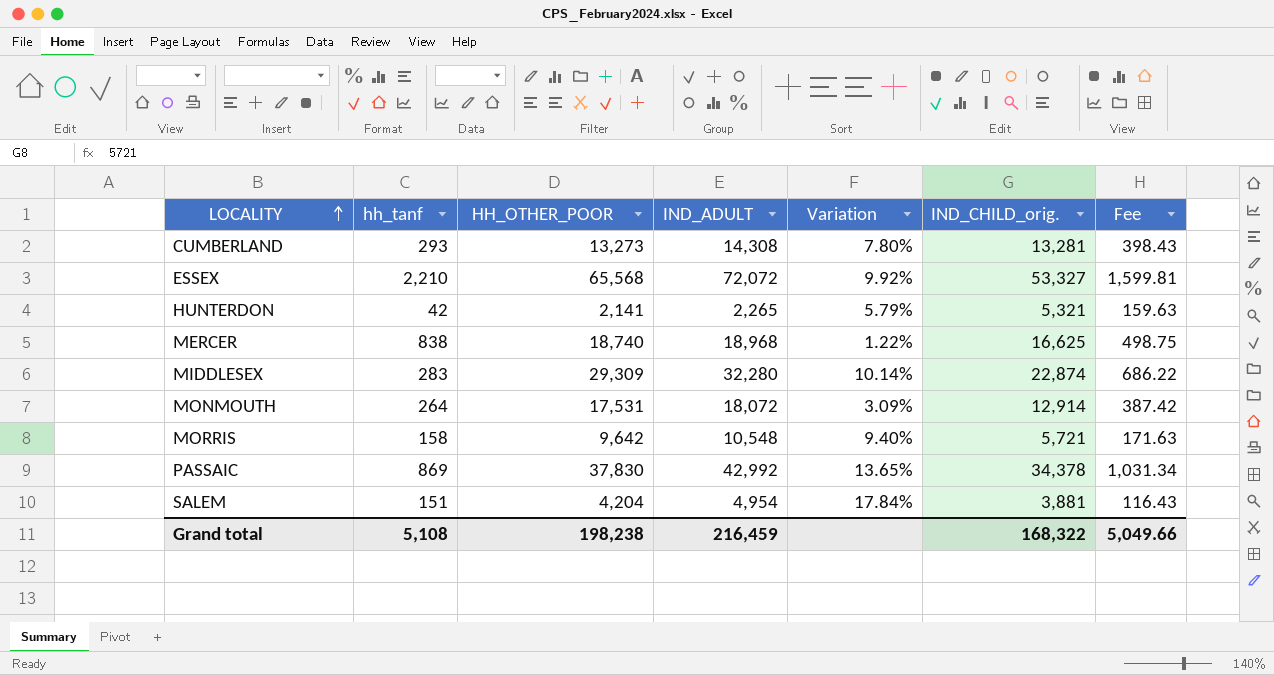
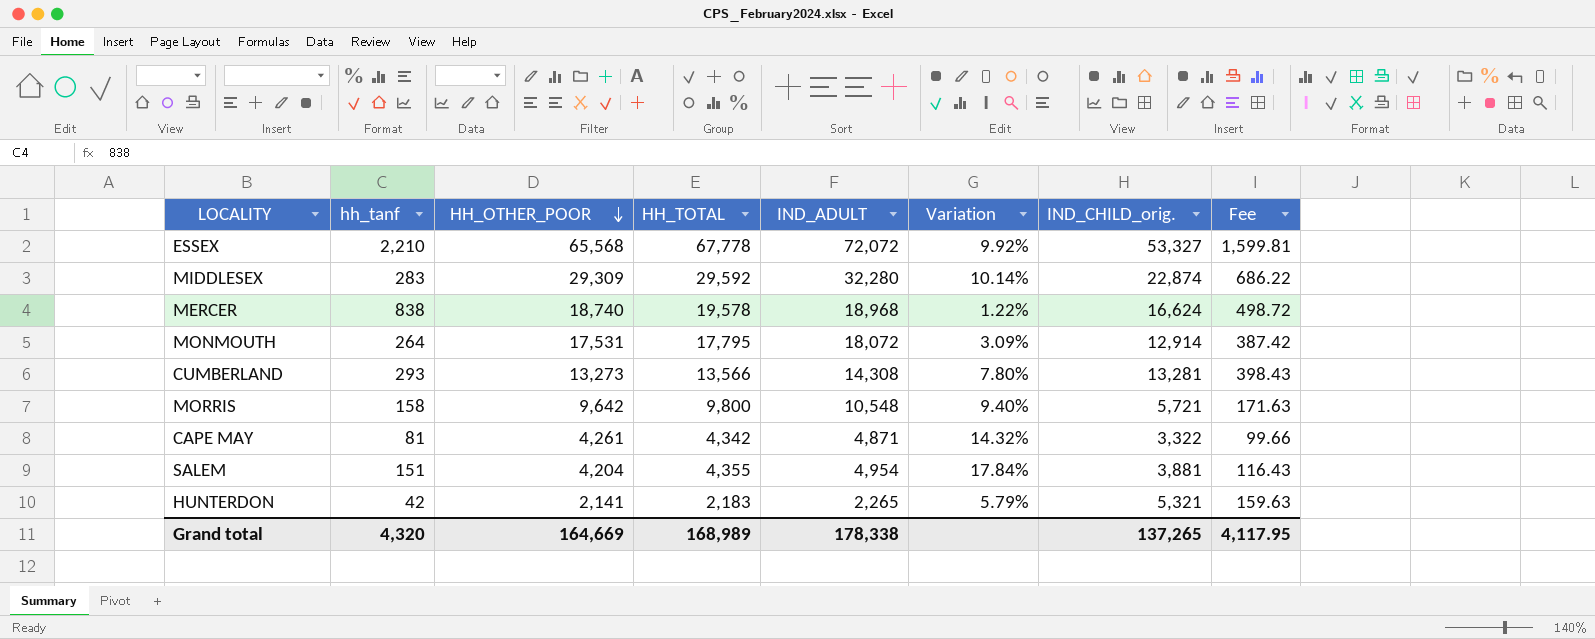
row order: LOCALITY ascending -> HH_OTHER_POOR descending
column HH_TOTAL | formula: none -> [hh_tanf] + [HH_OTHER_POOR]
row PASSAIC: 869 | 37,830 | 42,992 | 13.65% | 34,378 | 1,031.34 -> none
MERCER | IND_CHILD_orig.: 16,625 -> 16,624
MERCER | Fee: 498.75 -> 498.72
row CAPE MAY: none -> 81 | 4,261 | 4,342 | 4,871 | 14.32% | 3,322 | 99.66
Grand total | hh_tanf: 5,108 -> 4,320
Grand total | HH_OTHER_POOR: 198,238 -> 164,669
Grand total | IND_ADULT: 216,459 -> 178,338
Grand total | IND_CHILD_orig.: 168,322 -> 137,265
Grand total | Fee: 5,049.66 -> 4,117.95

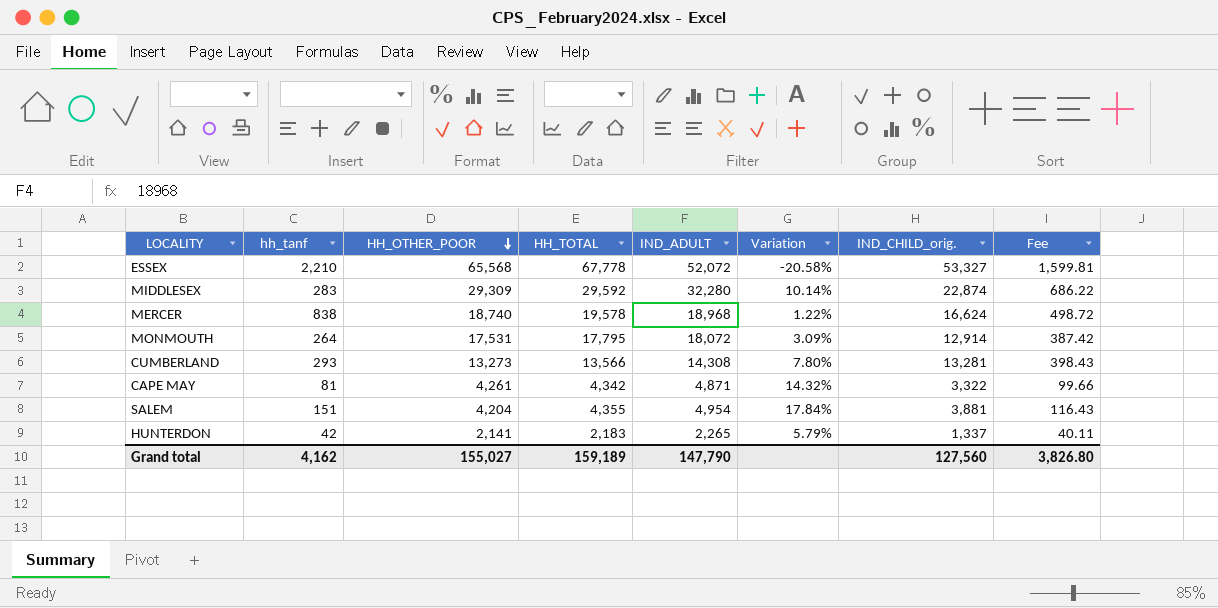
row MORRIS: 158 | 9,642 | 9,800 | 10,548 | 9.40% | 5,721 | 171.63 -> none
ESSEX | IND_ADULT: 72,072 -> 52,072
ESSEX | Variation: 9.92% -> -20.58%
HUNTERDON | IND_CHILD_orig.: 5,321 -> 1,337
HUNTERDON | Fee: 159.63 -> 40.11
Grand total | hh_tanf: 4,320 -> 4,162
Grand total | HH_OTHER_POOR: 164,669 -> 155,027
Grand total | HH_TOTAL: 168,989 -> 159,189
Grand total | IND_ADULT: 178,338 -> 147,790
Grand total | IND_CHILD_orig.: 137,265 -> 127,560
Grand total | Fee: 4,117.95 -> 3,826.80

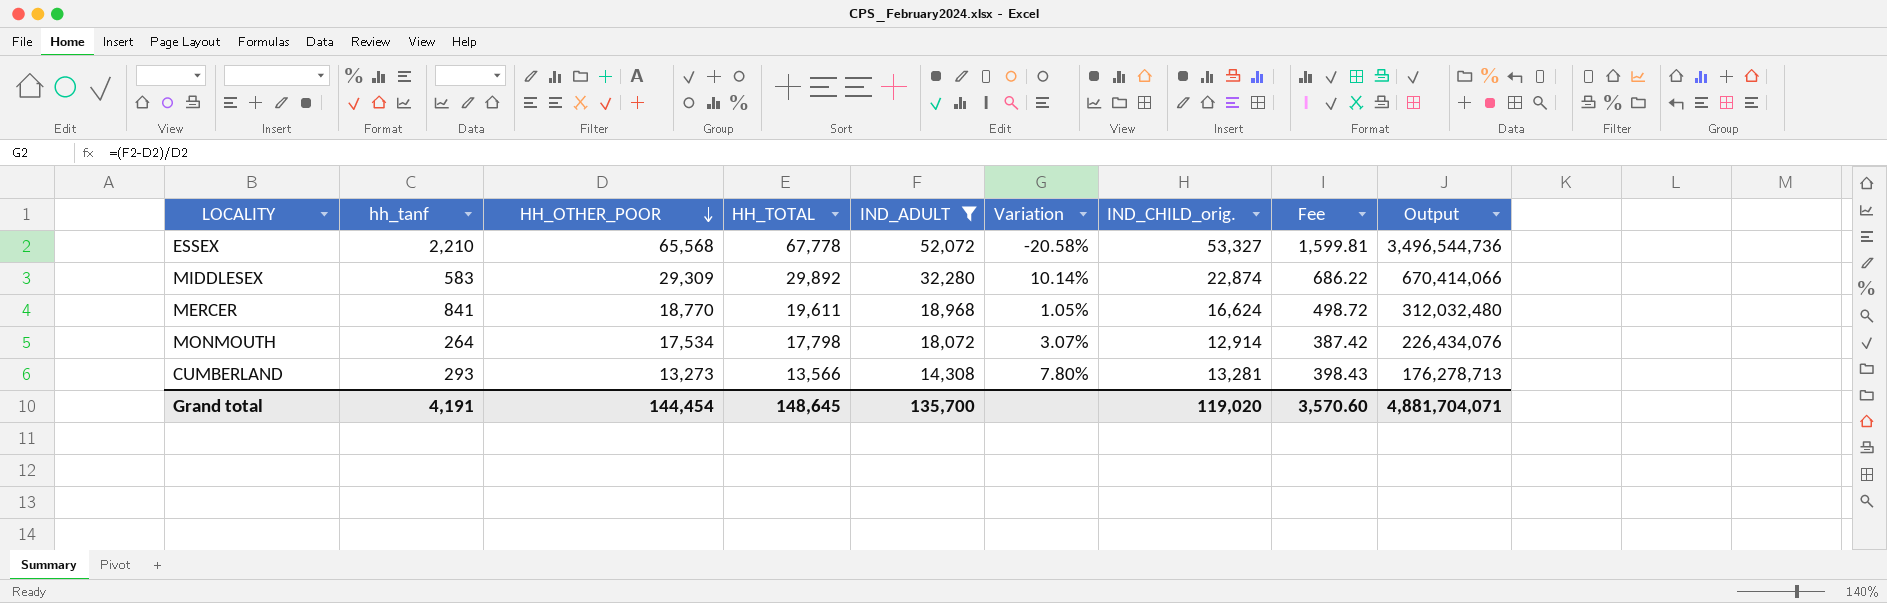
filter: none -> IND_ADULT >= 14,308
column Output | formula: none -> [HH_OTHER_POOR] * [IND_CHILD_orig.]
MIDDLESEX | hh_tanf: 283 -> 583
MIDDLESEX | HH_TOTAL: 29,592 -> 29,892
MERCER | hh_tanf: 838 -> 841
MERCER | HH_OTHER_POOR: 18,740 -> 18,770
MERCER | HH_TOTAL: 19,578 -> 19,611
MERCER | Variation: 1.22% -> 1.05%
MONMOUTH | HH_OTHER_POOR: 17,531 -> 17,534
MONMOUTH | HH_TOTAL: 17,795 -> 17,798
MONMOUTH | Variation: 3.09% -> 3.07%
Grand total | hh_tanf: 4,162 -> 4,191
Grand total | HH_OTHER_POOR: 155,027 -> 144,454
Grand total | HH_TOTAL: 159,189 -> 148,645
Grand total | IND_ADULT: 147,790 -> 135,700
Grand total | IND_CHILD_orig.: 127,560 -> 119,020
Grand total | Fee: 3,826.80 -> 3,570.60

